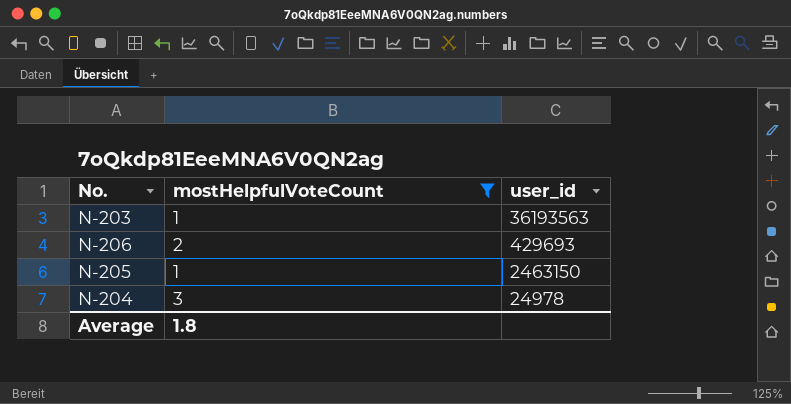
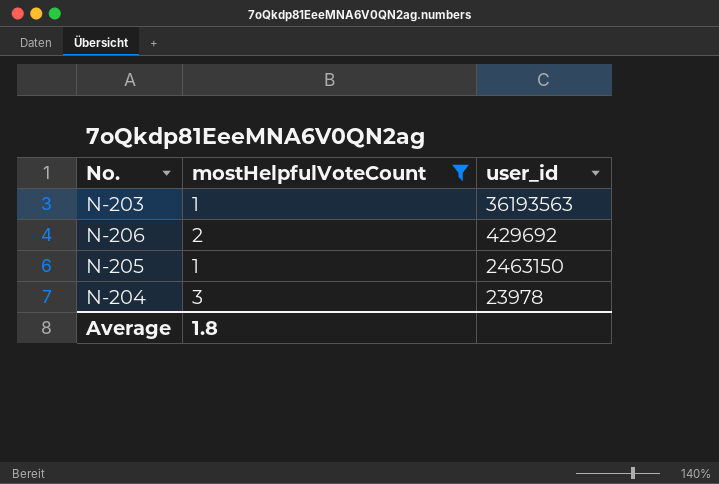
N-206 | user_id: 429693 -> 429692
N-204 | user_id: 24978 -> 23978

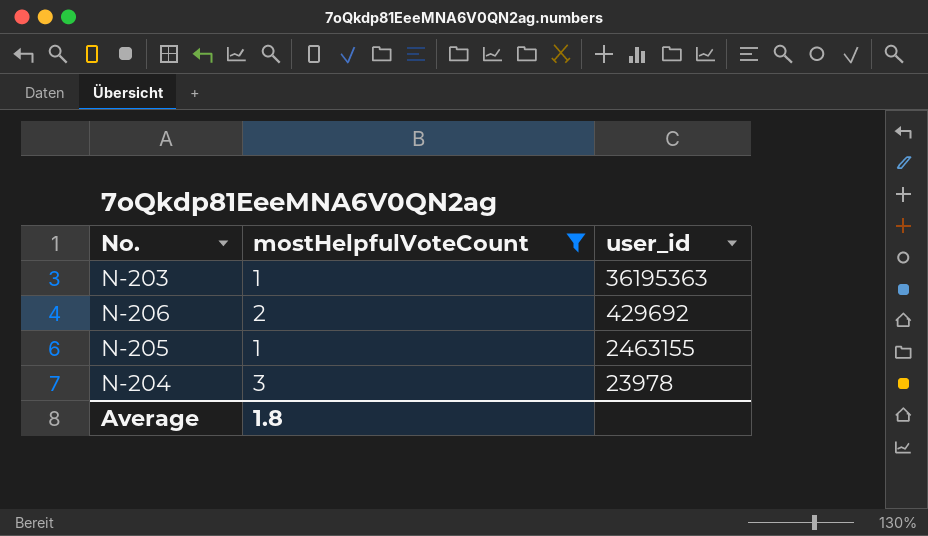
N-203 | user_id: 36193563 -> 36195363
N-205 | user_id: 2463150 -> 2463155

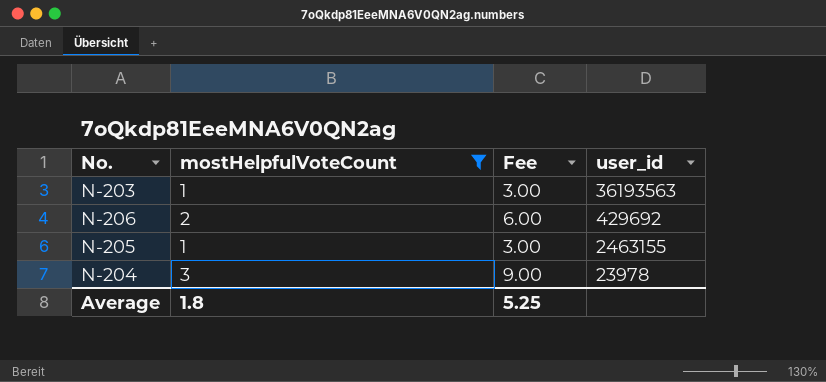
column Fee | formula: none -> [mostHelpfulVoteCount] * 3
N-203 | user_id: 36195363 -> 36193563

